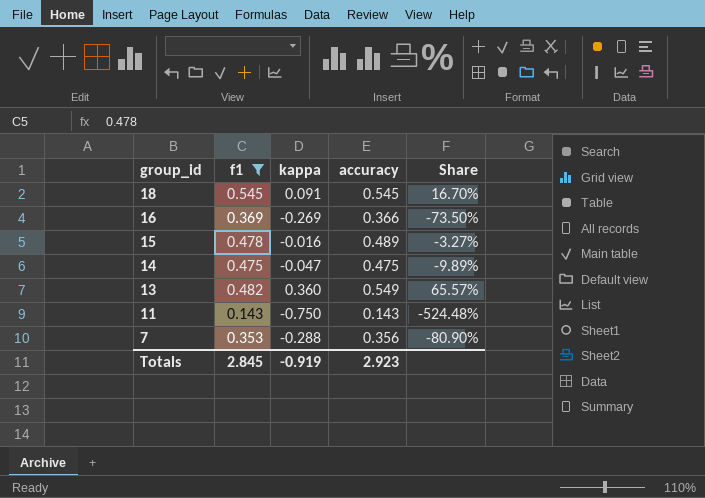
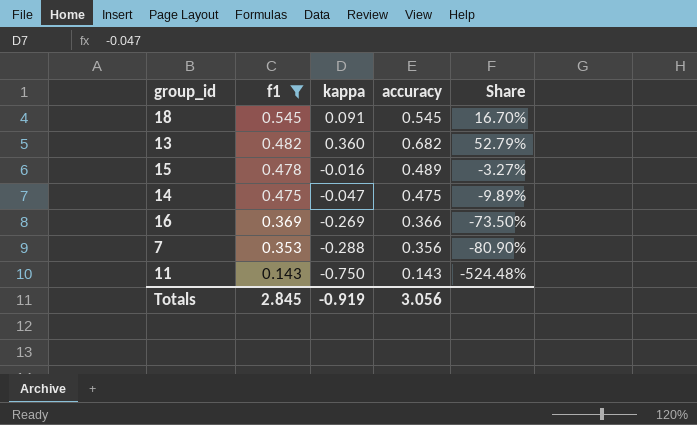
row order: group_id descending -> f1 descending
13 | accuracy: 0.549 -> 0.682
13 | Share: 65.57% -> 52.79%
Totals | accuracy: 2.923 -> 3.056

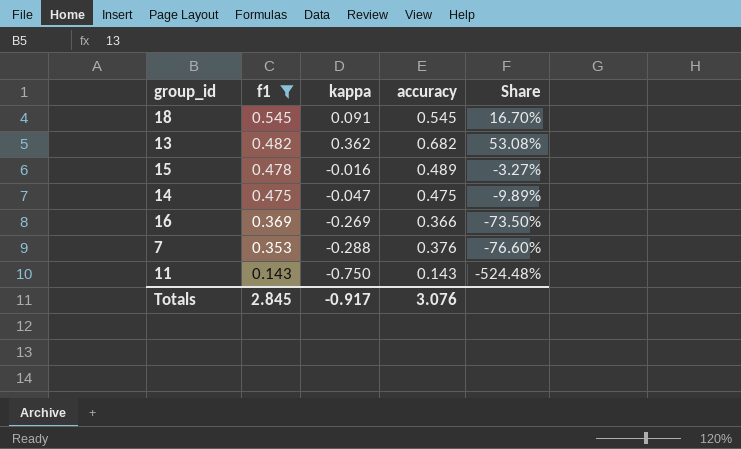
13 | kappa: 0.360 -> 0.362
13 | Share: 52.79% -> 53.08%
7 | accuracy: 0.356 -> 0.376
7 | Share: -80.90% -> -76.60%
Totals | kappa: -0.919 -> -0.917
Totals | accuracy: 3.056 -> 3.076

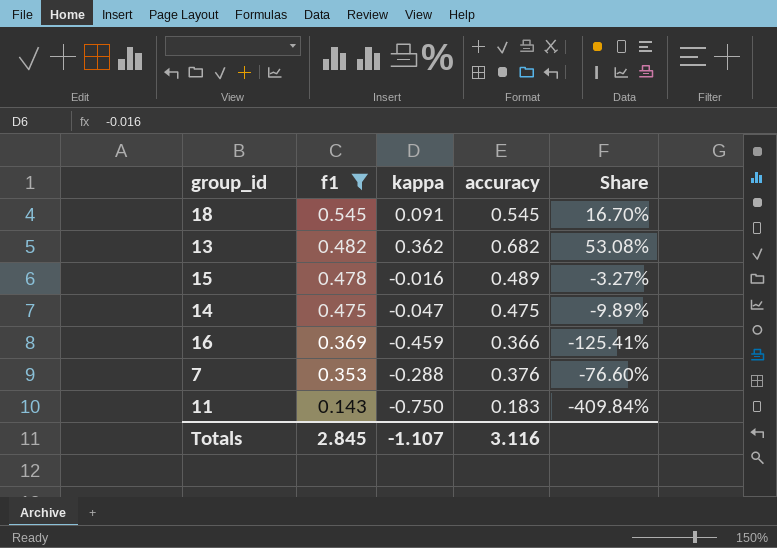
16 | kappa: -0.269 -> -0.459
16 | Share: -73.50% -> -125.41%
11 | accuracy: 0.143 -> 0.183
11 | Share: -524.48% -> -409.84%
Totals | kappa: -0.917 -> -1.107
Totals | accuracy: 3.076 -> 3.116

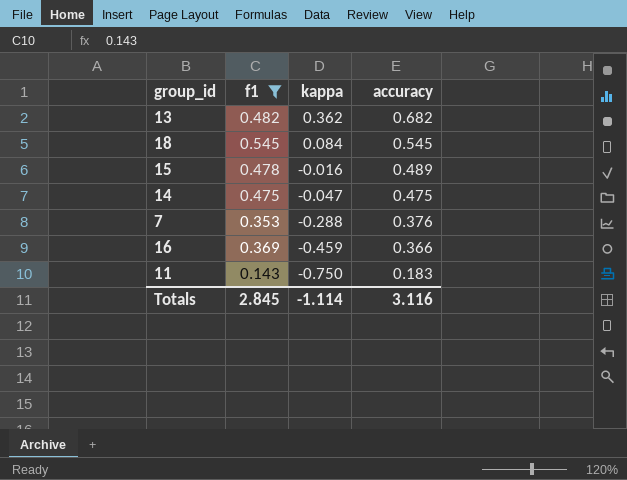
row order: f1 descending -> kappa descending
column Share | formula: [kappa] / [accuracy] -> none
18 | kappa: 0.091 -> 0.084
Totals | kappa: -1.107 -> -1.114

